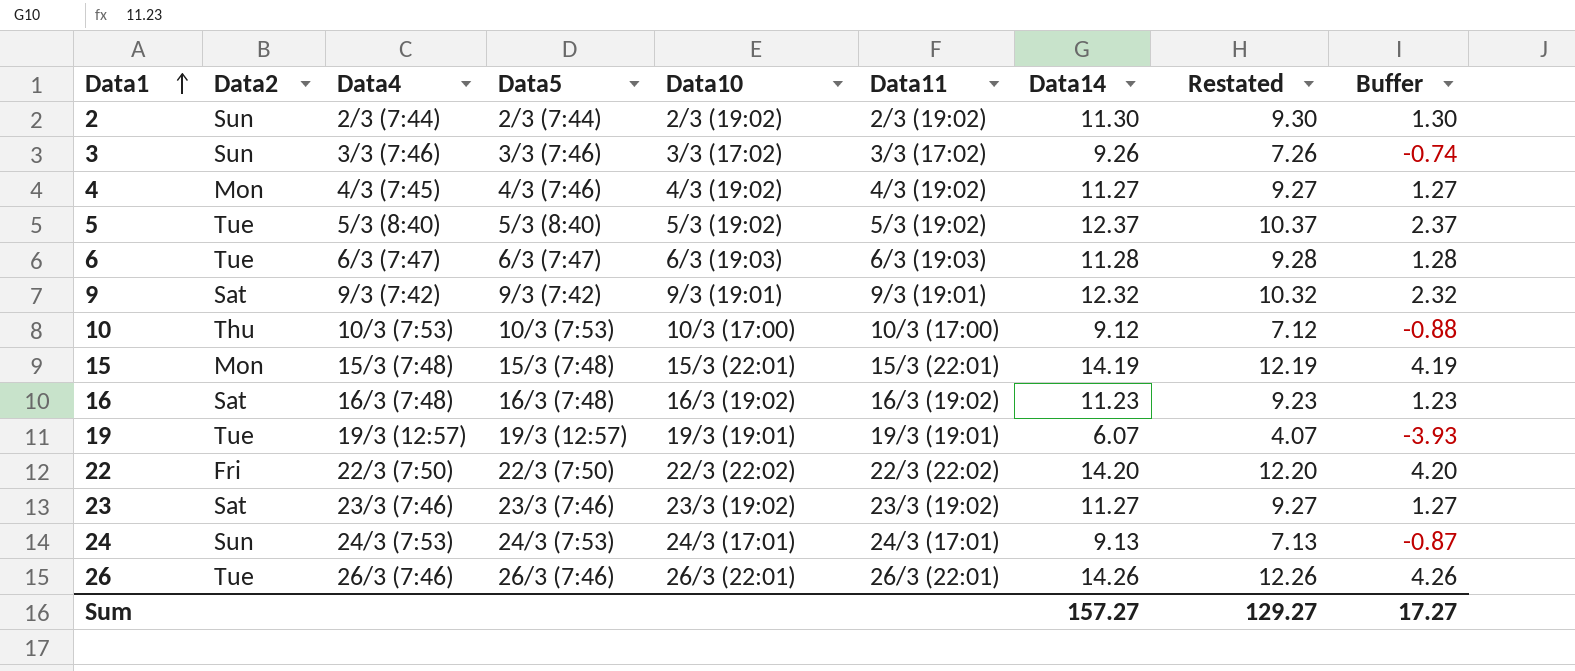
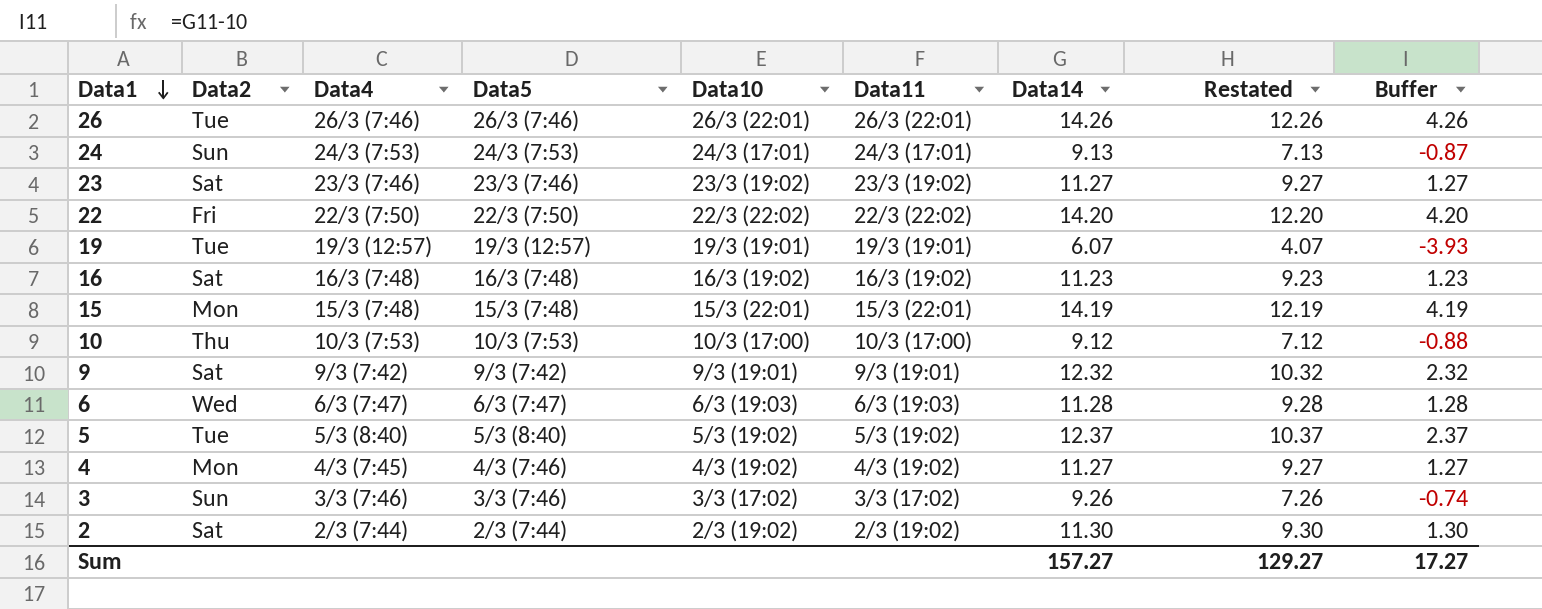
row order: Data1 ascending -> Data1 descending
6 | Data2: Tue -> Wed
2 | Data2: Sun -> Sat

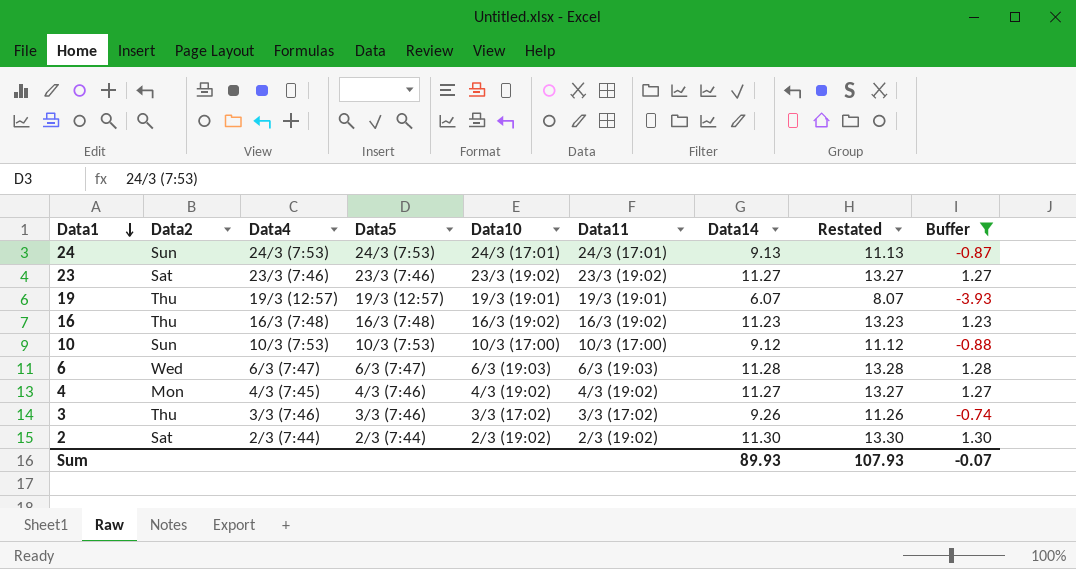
filter: none -> Buffer <= 1.30
column Restated | formula: [Data14] - 2 -> [Data14] + 2
19 | Data2: Tue -> Thu
16 | Data2: Sat -> Thu
10 | Data2: Thu -> Sun
3 | Data2: Sun -> Thu
Sum | Data14: 157.27 -> 89.93
Sum | Restated: 129.27 -> 107.93
Sum | Buffer: 17.27 -> -0.07

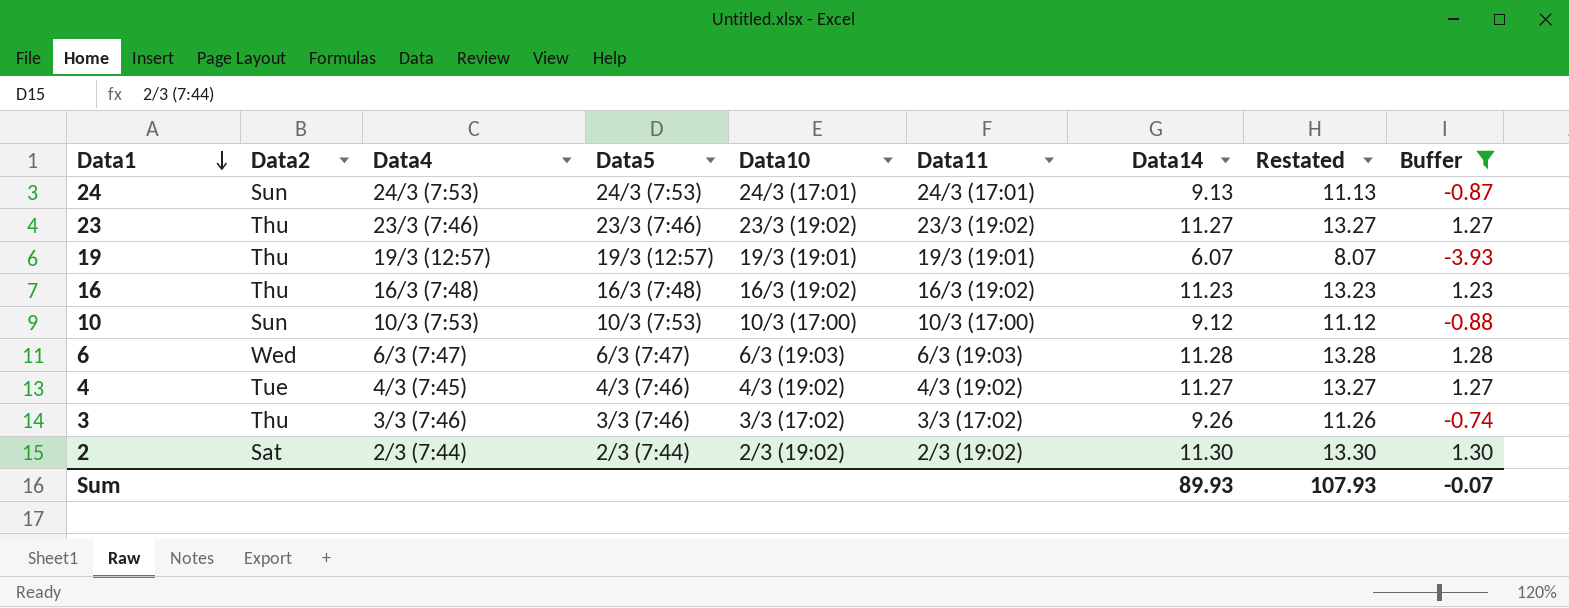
23 | Data2: Sat -> Thu
4 | Data2: Mon -> Tue

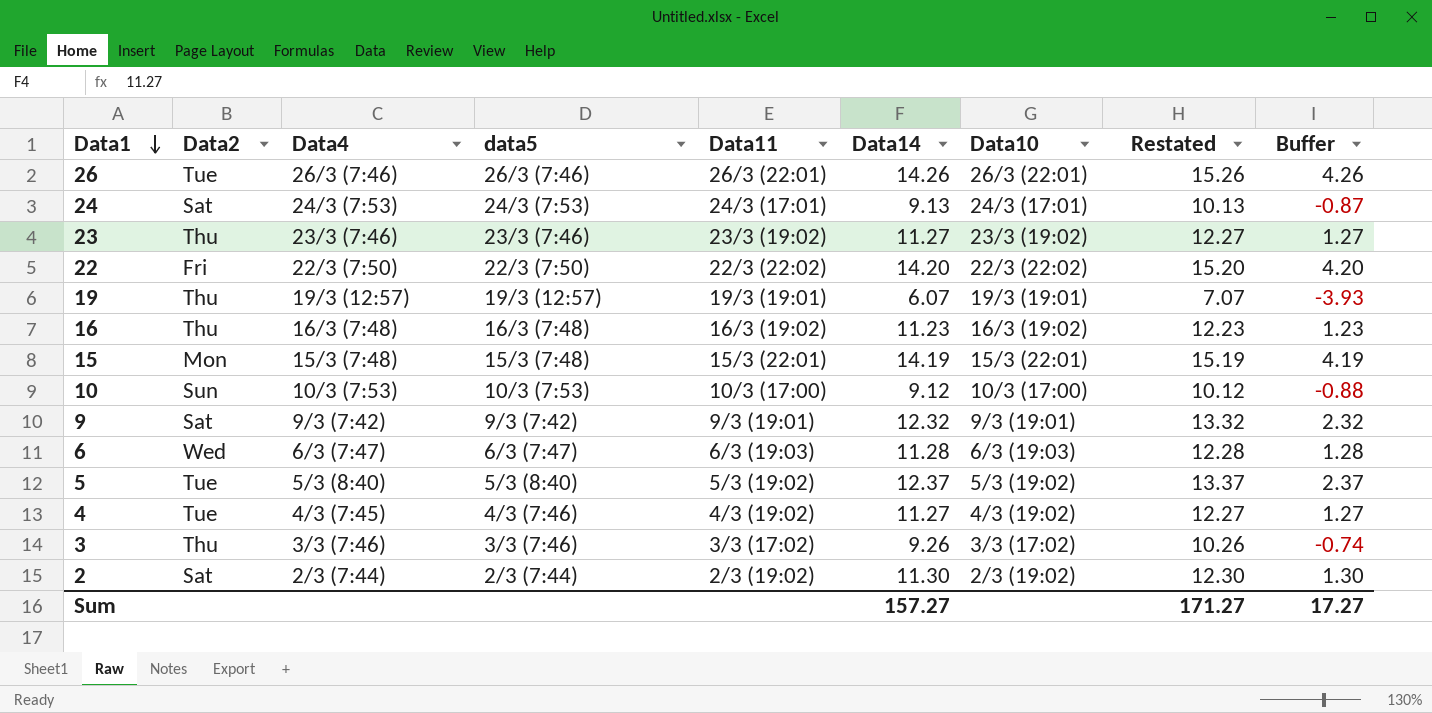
filter: Buffer <= 1.30 -> none
column name: Data5 -> data5
column Data10 | position: 5 -> 7
column Restated | formula: [Data14] + 2 -> [Data14] + 1
24 | Data2: Sun -> Sat
Sum | Data14: 89.93 -> 157.27
Sum | Restated: 107.93 -> 171.27
Sum | Buffer: -0.07 -> 17.27

